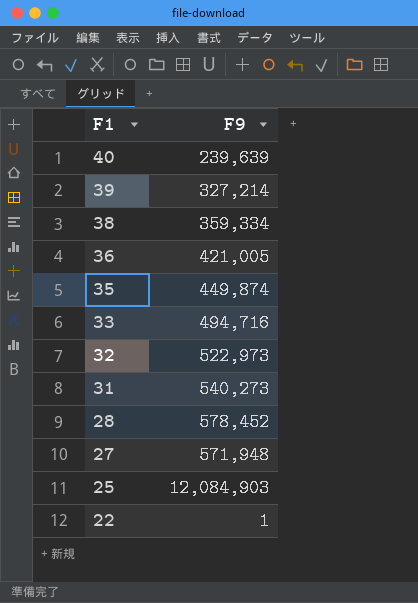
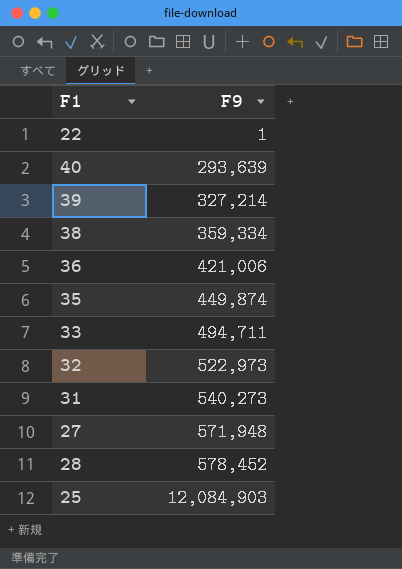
row order: F1 descending -> F9 ascending
40 | F9: 239,639 -> 293,639
36 | F9: 421,005 -> 421,006
33 | F9: 494,716 -> 494,711

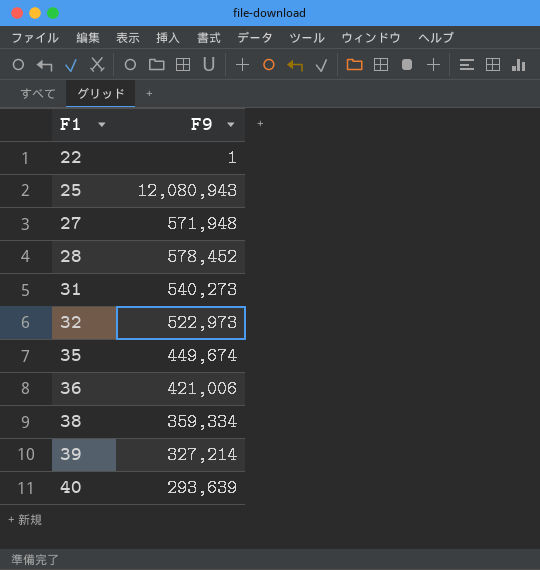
row order: F9 ascending -> F1 ascending
row 33: 494,711 -> none
25 | F9: 12,084,903 -> 12,080,943
35 | F9: 449,874 -> 449,674

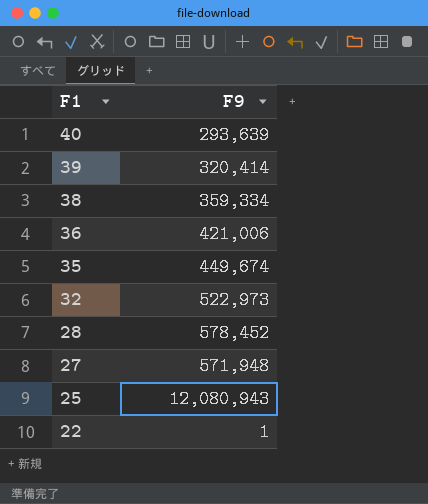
row order: F1 ascending -> F1 descending
row 31: 540,273 -> none
39 | F9: 327,214 -> 320,414

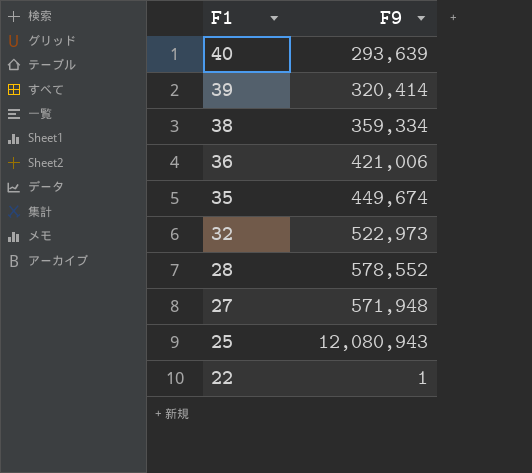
28 | F9: 578,452 -> 578,552

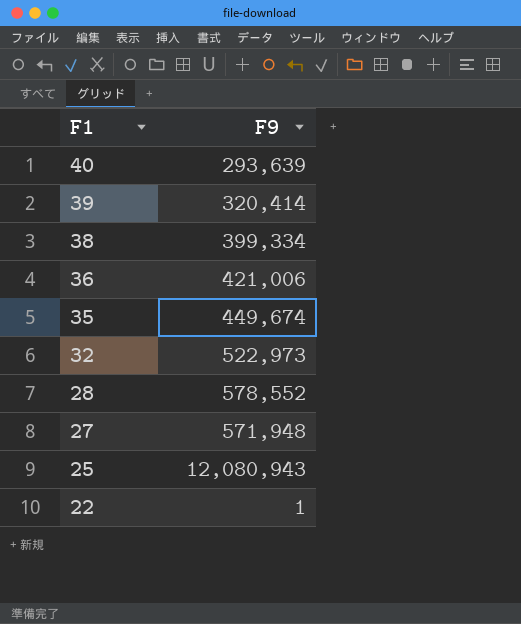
38 | F9: 359,334 -> 399,334

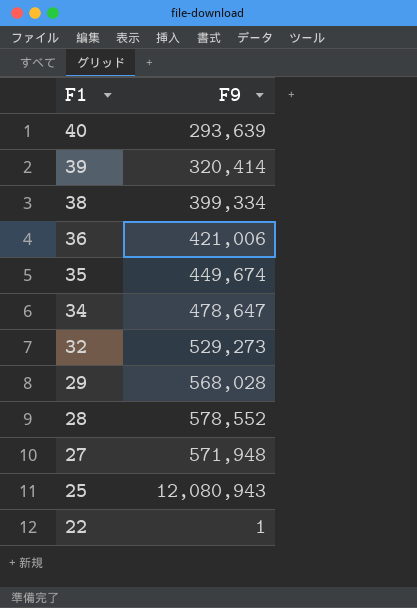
row 34: none -> 478,647
32 | F9: 522,973 -> 529,273
row 29: none -> 568,028

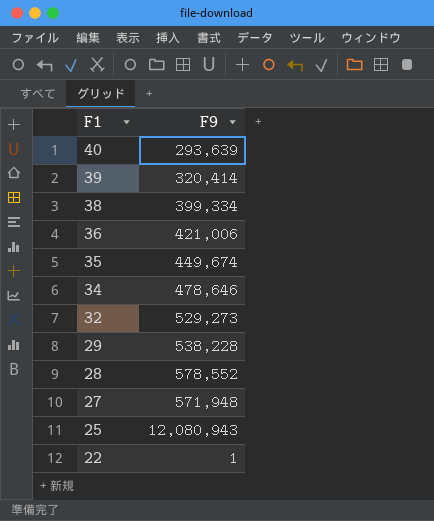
34 | F9: 478,647 -> 478,646
29 | F9: 568,028 -> 538,228

